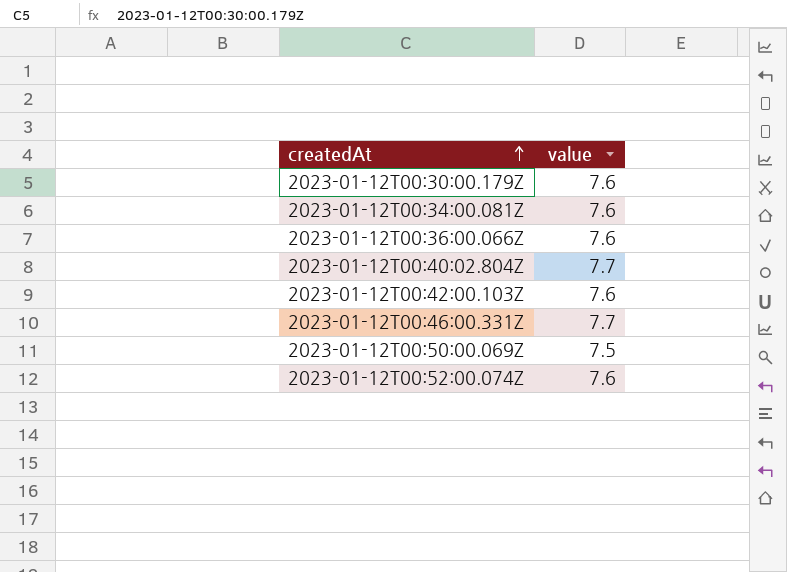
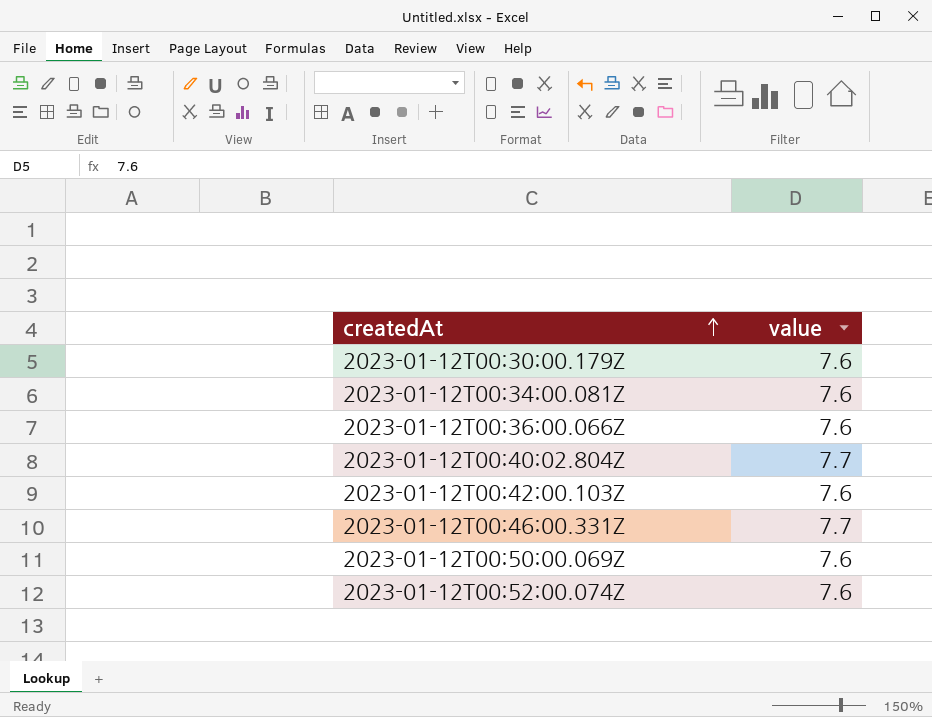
2023-01-12T00:50:00.069Z | value: 7.5 -> 7.6

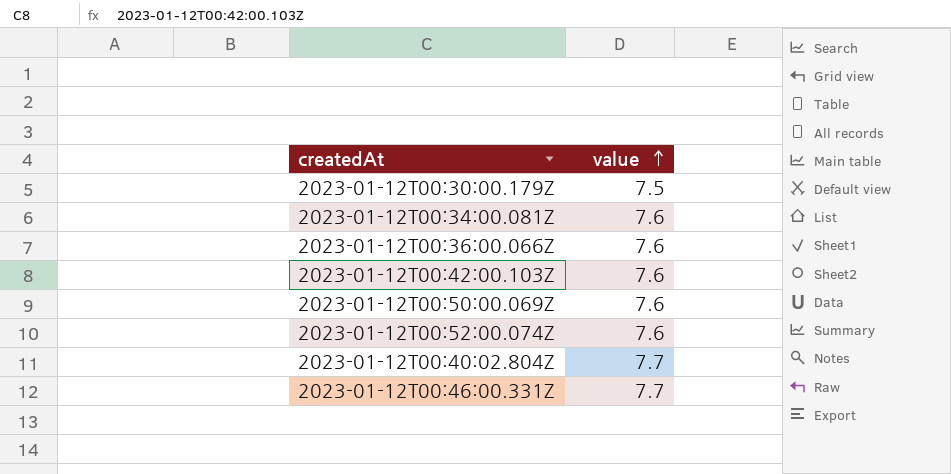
row order: createdAt ascending -> value ascending
2023-01-12T00:30:00.179Z | value: 7.6 -> 7.5

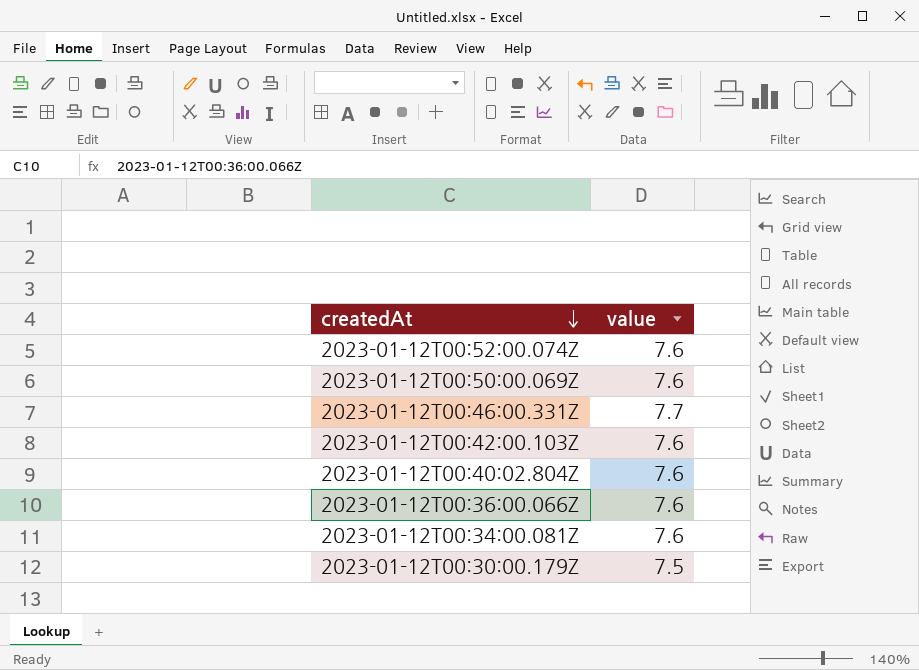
row order: value ascending -> createdAt descending
2023-01-12T00:40:02.804Z | value: 7.7 -> 7.6

